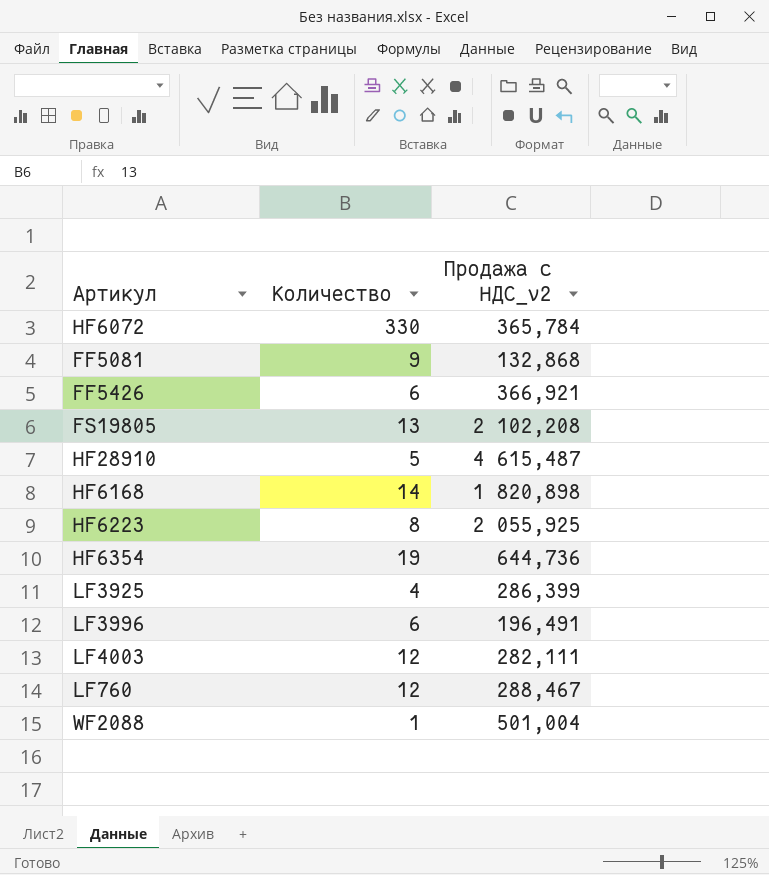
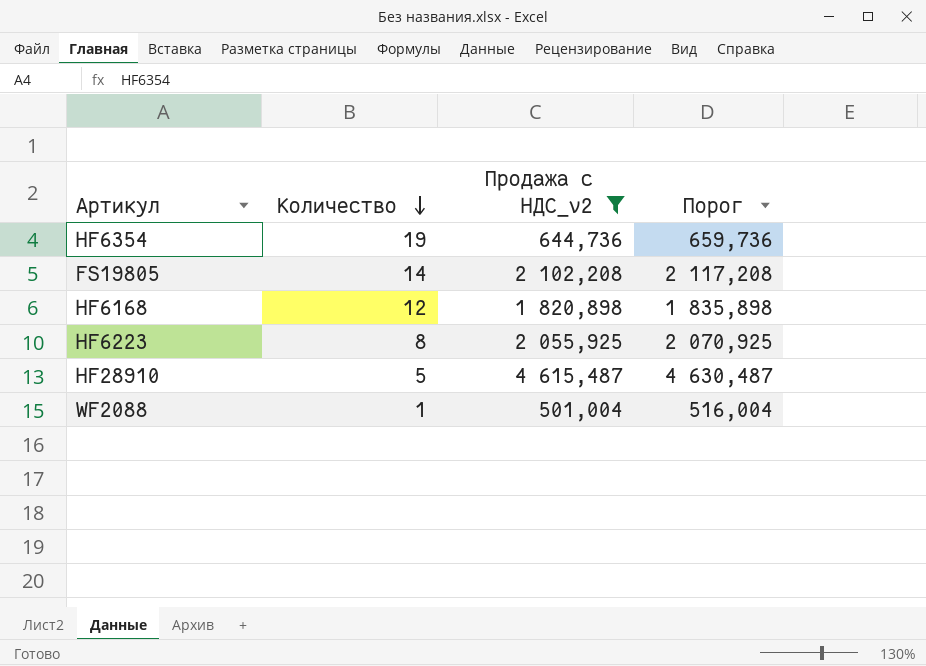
filter: none -> Продажа с НДС_v2 >= 501,004
row order: none -> Количество descending
column Порог | formula: none -> [Продажа с НДС_v2] + 15
FS19805 | Количество: 13 -> 14
HF6168 | Количество: 14 -> 12

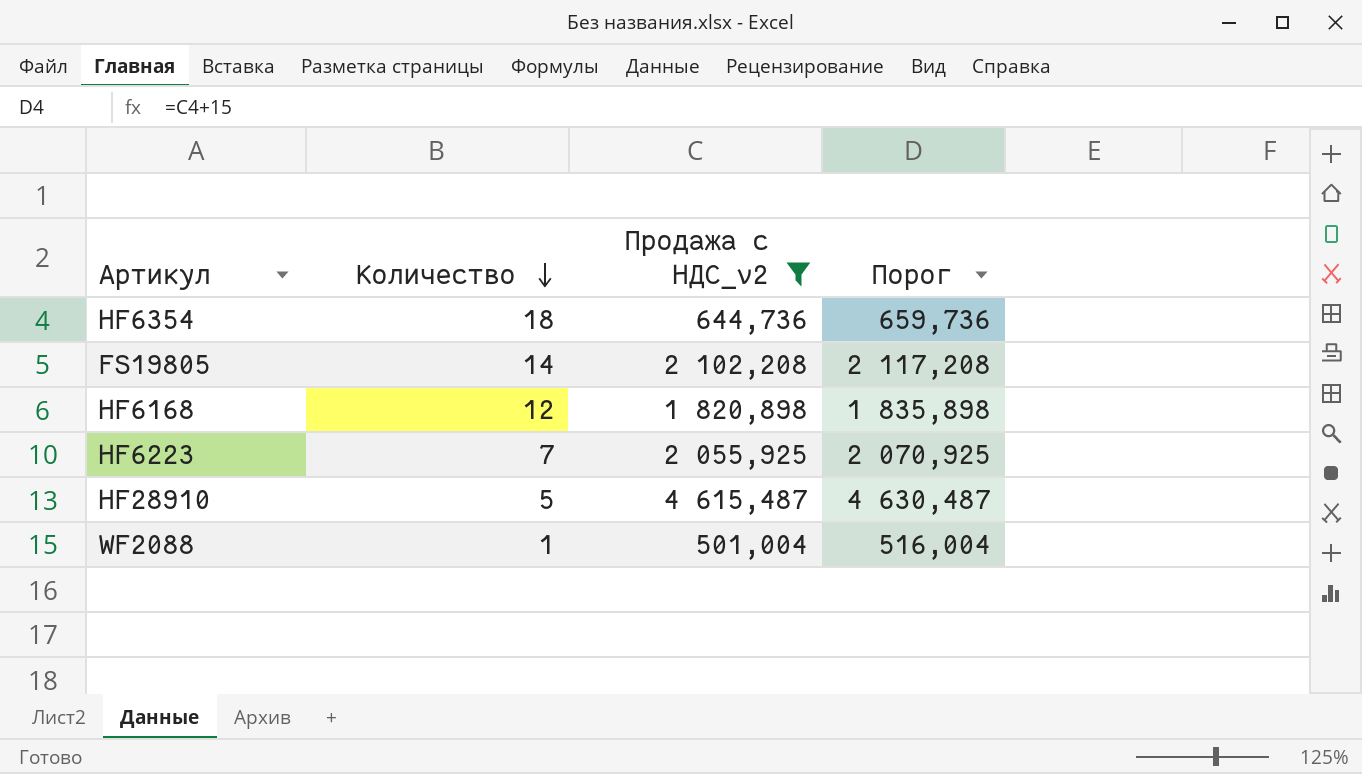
HF6354 | Количество: 19 -> 18
HF6223 | Количество: 8 -> 7

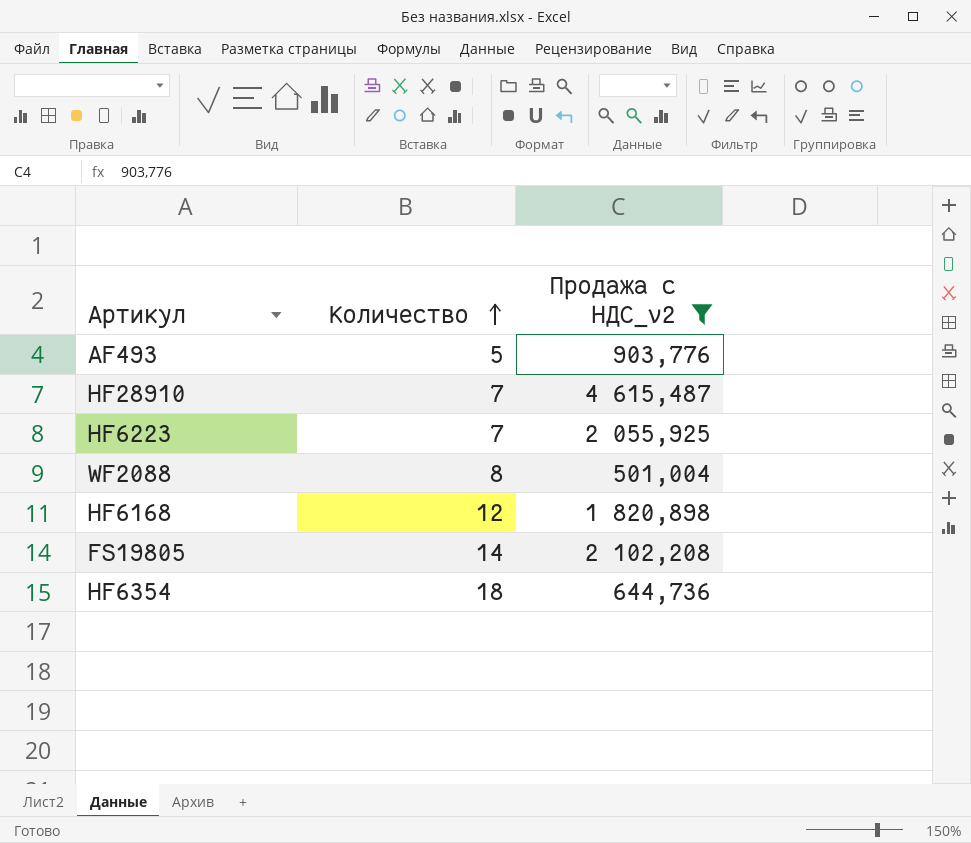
row order: Количество descending -> Количество ascending
column Порог | formula: [Продажа с НДС_v2] + 15 -> none
row AF493: none -> 5 | 903,776
HF28910 | Количество: 5 -> 7
WF2088 | Количество: 1 -> 8

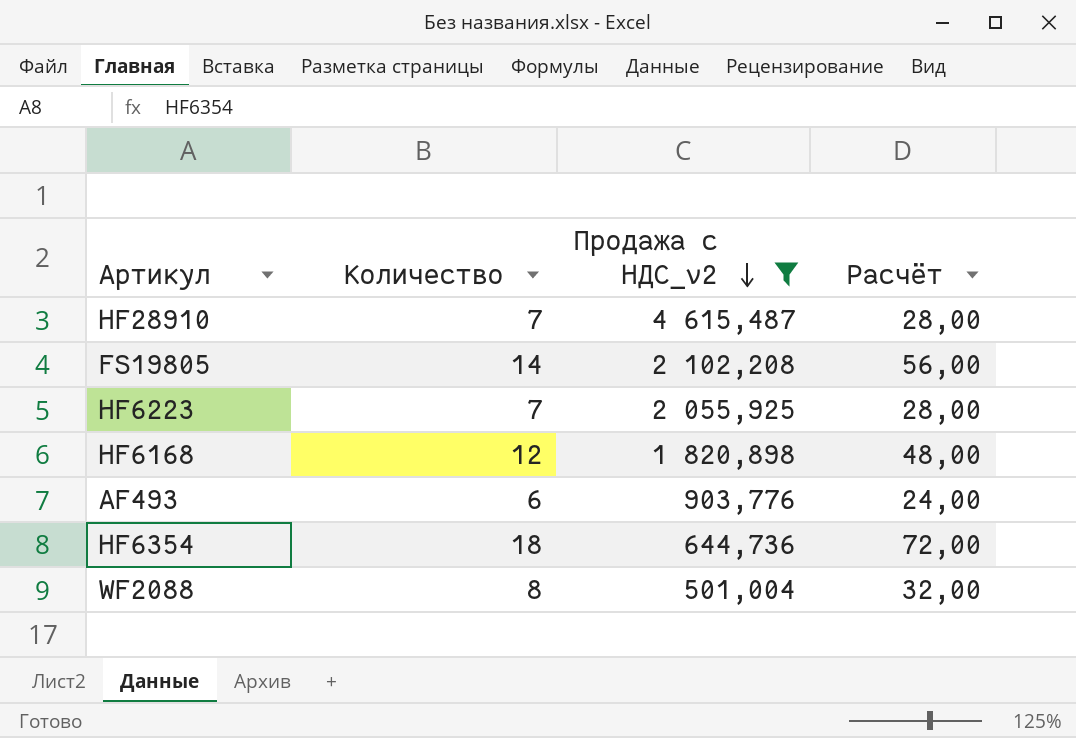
row order: Количество ascending -> Продажа с НДС_v2 descending
column Расчёт | formula: none -> [Количество] * 4
AF493 | Количество: 5 -> 6

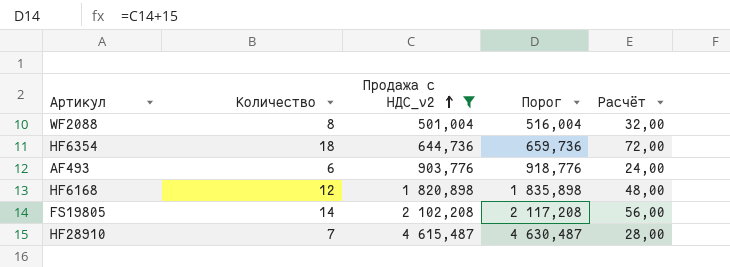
row order: Продажа с НДС_v2 descending -> Продажа с НДС_v2 ascending
column Порог | formula: none -> [Продажа с НДС_v2] + 15
row HF6223: 7 | 2 055,925 | 28,00 -> none

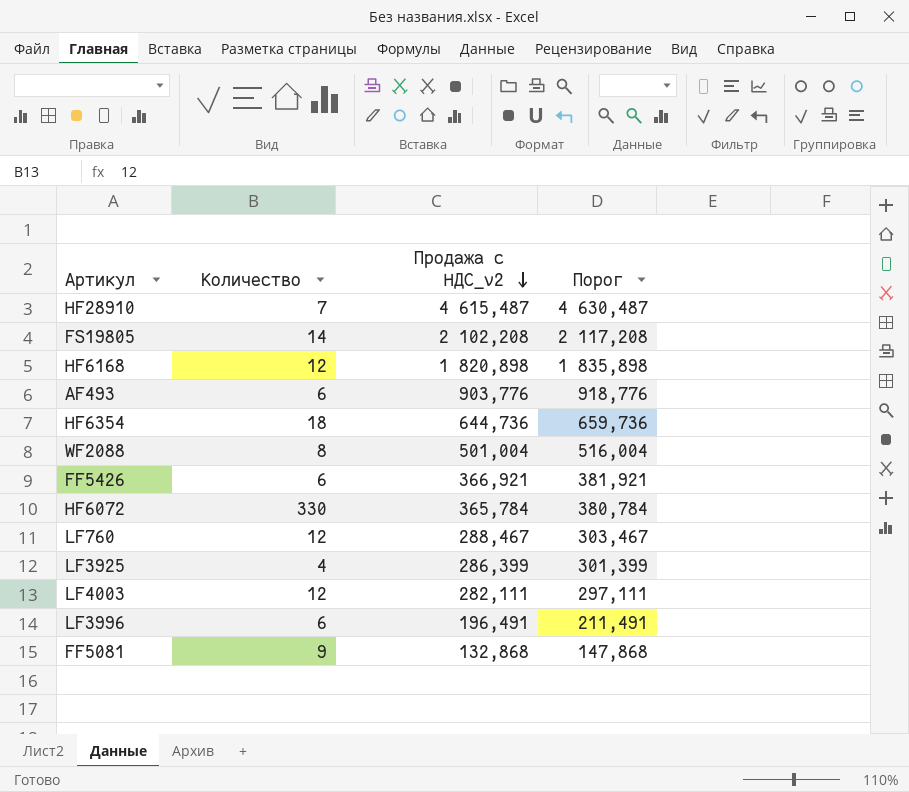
filter: Продажа с НДС_v2 >= 501,004 -> none
row order: Продажа с НДС_v2 ascending -> Продажа с НДС_v2 descending
column Расчёт | formula: [Количество] * 4 -> none

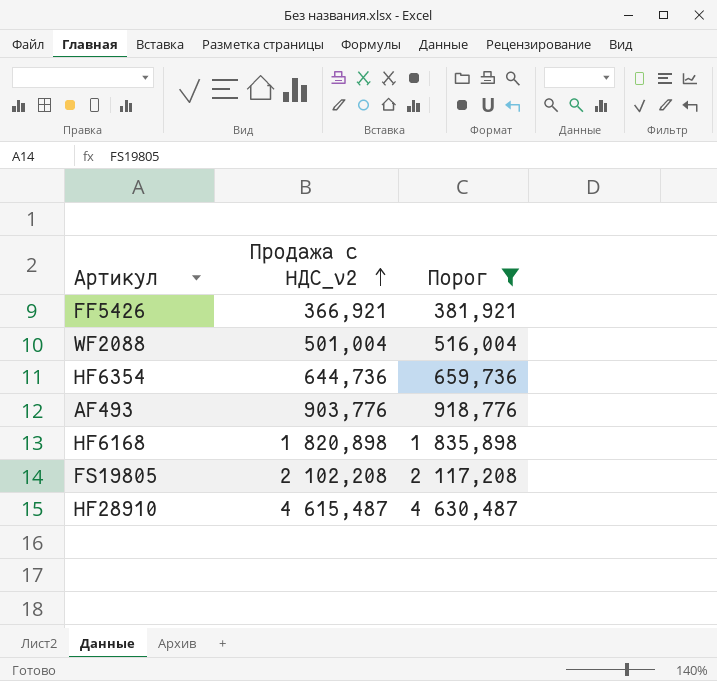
filter: none -> Порог >= 381,921
row order: Продажа с НДС_v2 descending -> Продажа с НДС_v2 ascending
column Количество | position: 2 -> none

